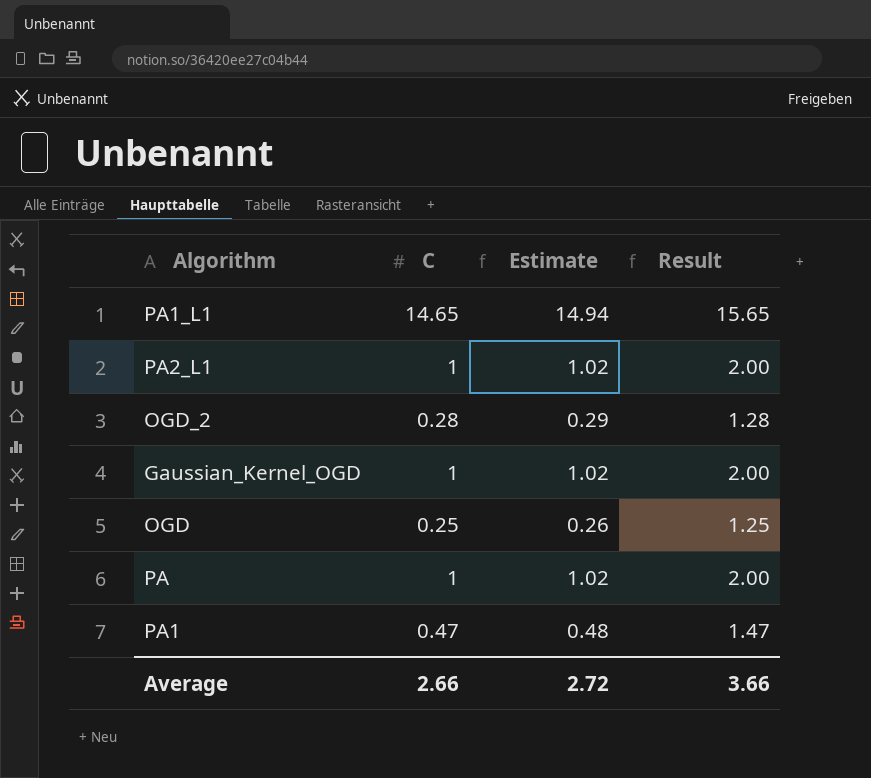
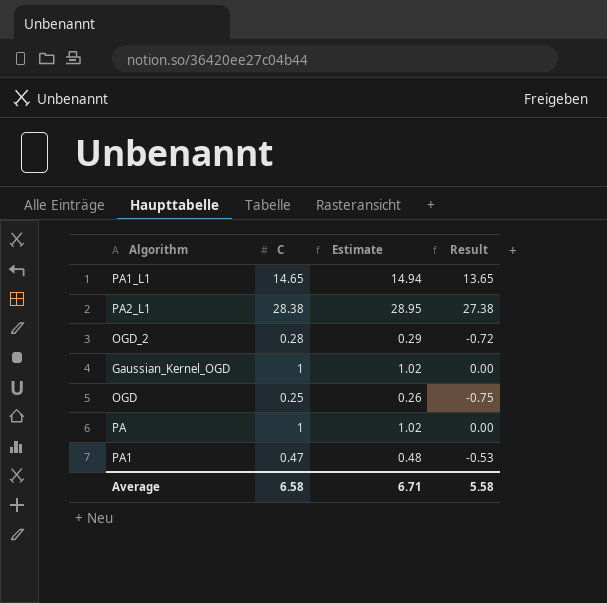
column Result | formula: [C] + 1 -> [C] - 1
PA2_L1 | C: 1 -> 28.38
PA2_L1 | Estimate: 1.02 -> 28.95
Average | C: 2.66 -> 6.58
Average | Estimate: 2.72 -> 6.71
Average | Result: 3.66 -> 5.58

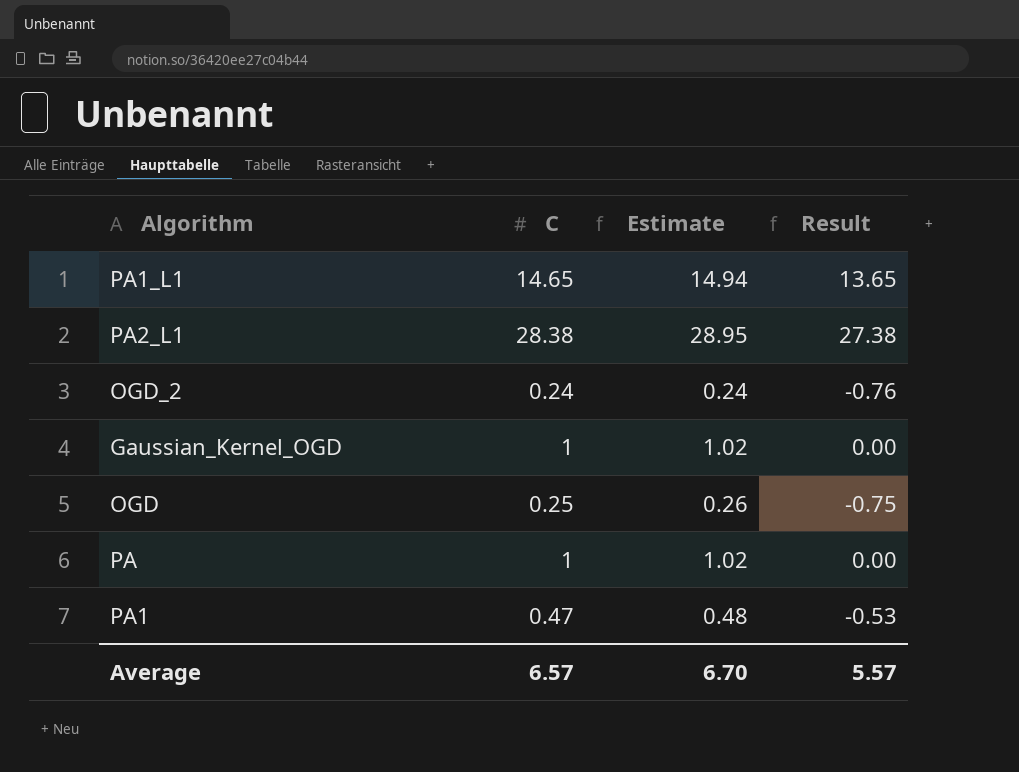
OGD_2 | C: 0.28 -> 0.24
OGD_2 | Estimate: 0.29 -> 0.24
OGD_2 | Result: -0.72 -> -0.76
Average | C: 6.58 -> 6.57
Average | Estimate: 6.71 -> 6.70
Average | Result: 5.58 -> 5.57

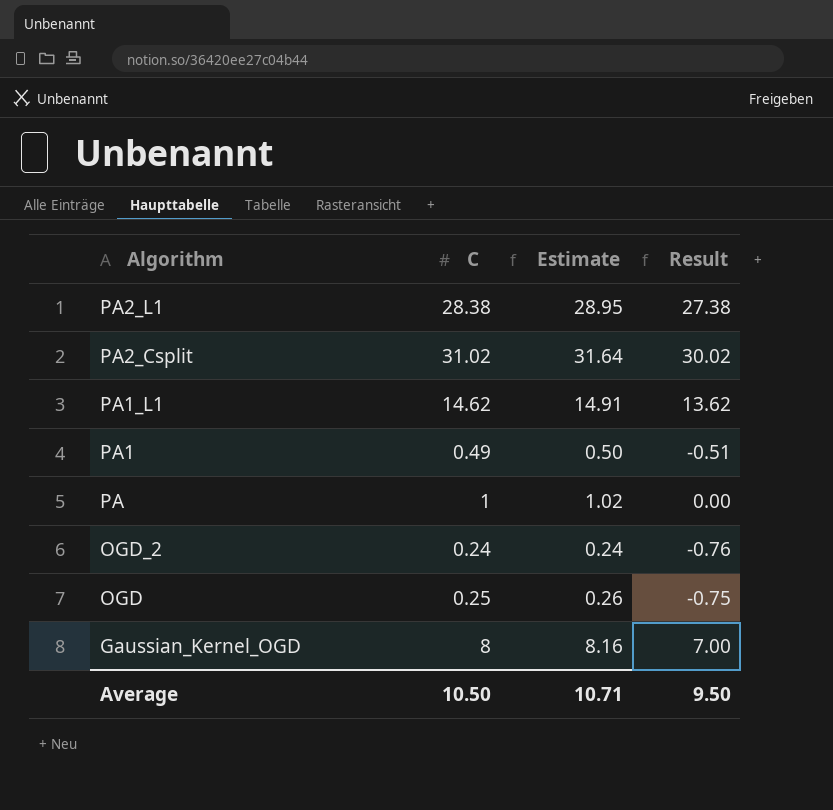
row order: none -> Algorithm descending
row PA2_Csplit: none -> 31.02 | 31.64 | 30.02
PA1_L1 | C: 14.65 -> 14.62
PA1_L1 | Estimate: 14.94 -> 14.91
PA1_L1 | Result: 13.65 -> 13.62
PA1 | C: 0.47 -> 0.49
PA1 | Estimate: 0.48 -> 0.50
PA1 | Result: -0.53 -> -0.51
Gaussian_Kernel_OGD | C: 1 -> 8
Gaussian_Kernel_OGD | Estimate: 1.02 -> 8.16
Gaussian_Kernel_OGD | Result: 0.00 -> 7.00
Average | C: 6.57 -> 10.50
Average | Estimate: 6.70 -> 10.71
Average | Result: 5.57 -> 9.50

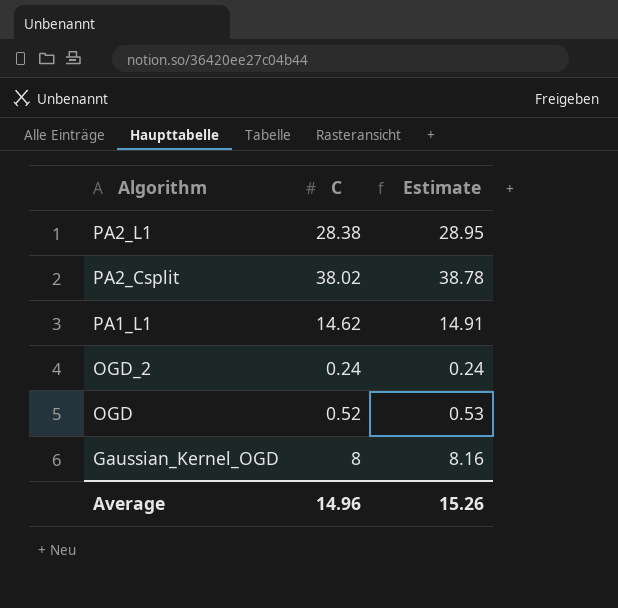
column Result | formula: [C] - 1 -> none
row PA1: 0.49 | 0.50 | -0.51 -> none
row PA: 1 | 1.02 | 0.00 -> none
PA2_Csplit | C: 31.02 -> 38.02
PA2_Csplit | Estimate: 31.64 -> 38.78
OGD | C: 0.25 -> 0.52
OGD | Estimate: 0.26 -> 0.53
Average | C: 10.50 -> 14.96
Average | Estimate: 10.71 -> 15.26

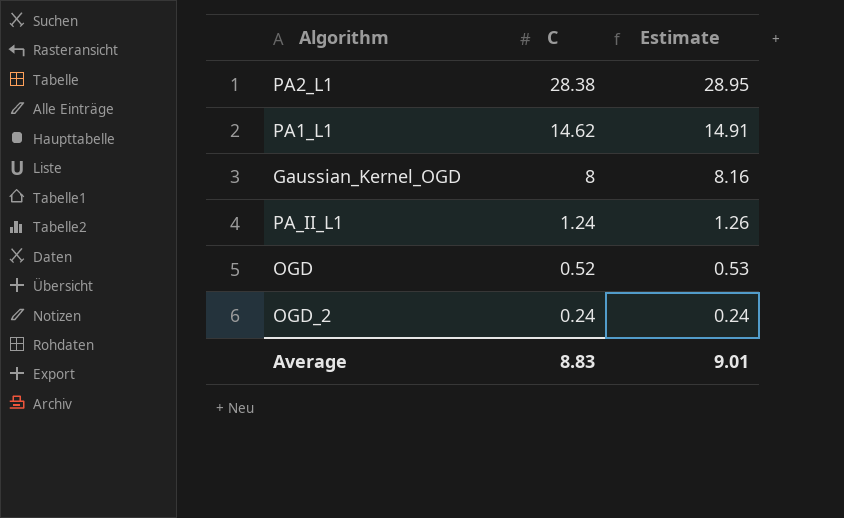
row order: Algorithm descending -> C descending
row PA2_Csplit: 38.02 | 38.78 -> none
row PA_II_L1: none -> 1.24 | 1.26
Average | C: 14.96 -> 8.83
Average | Estimate: 15.26 -> 9.01

